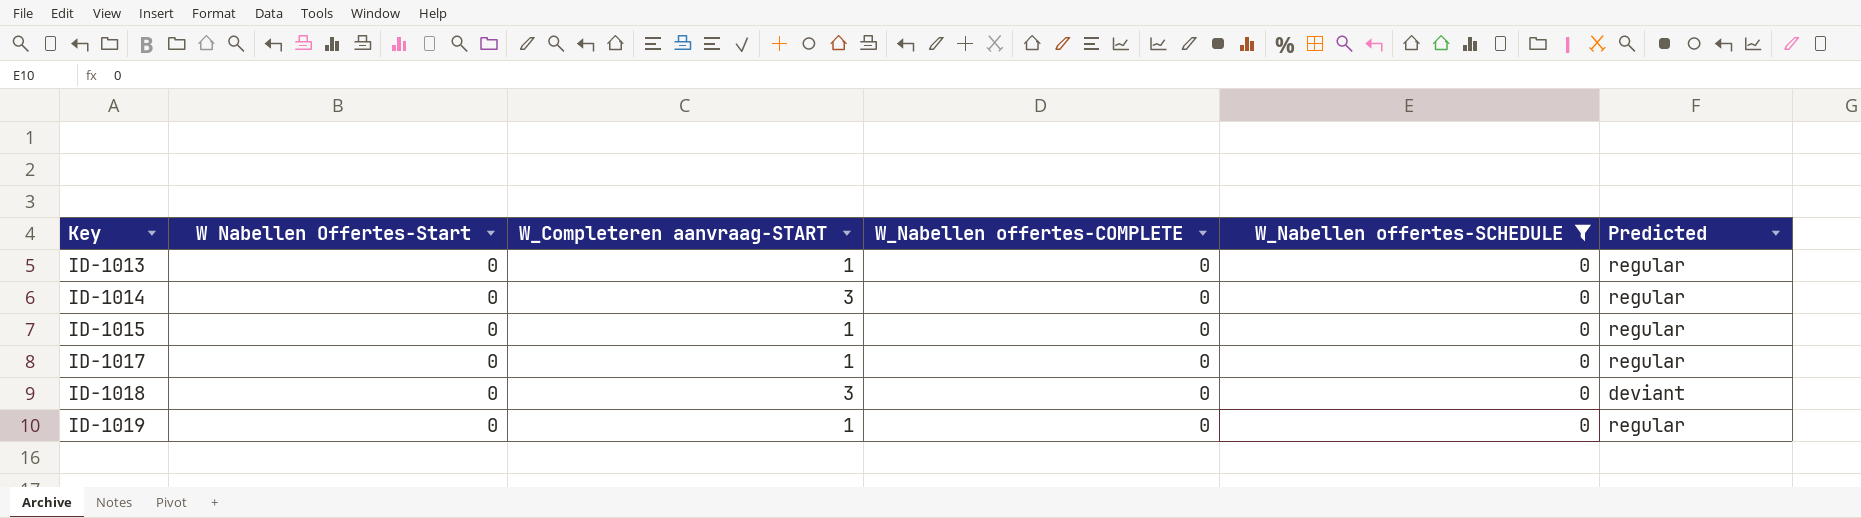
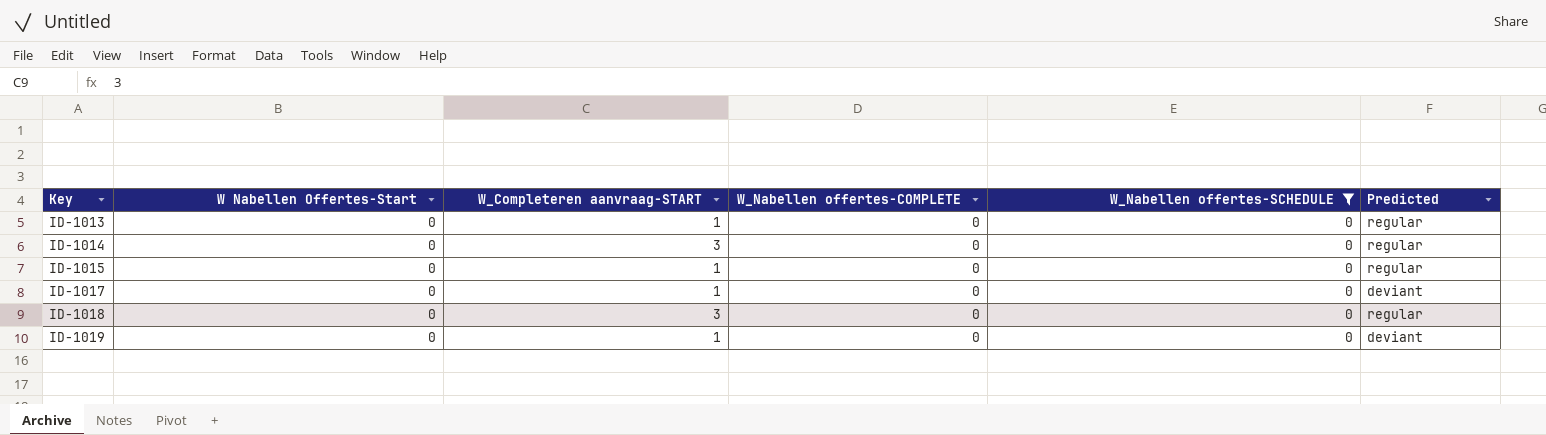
ID-1017 | Predicted: regular -> deviant
ID-1018 | Predicted: deviant -> regular
ID-1019 | Predicted: regular -> deviant

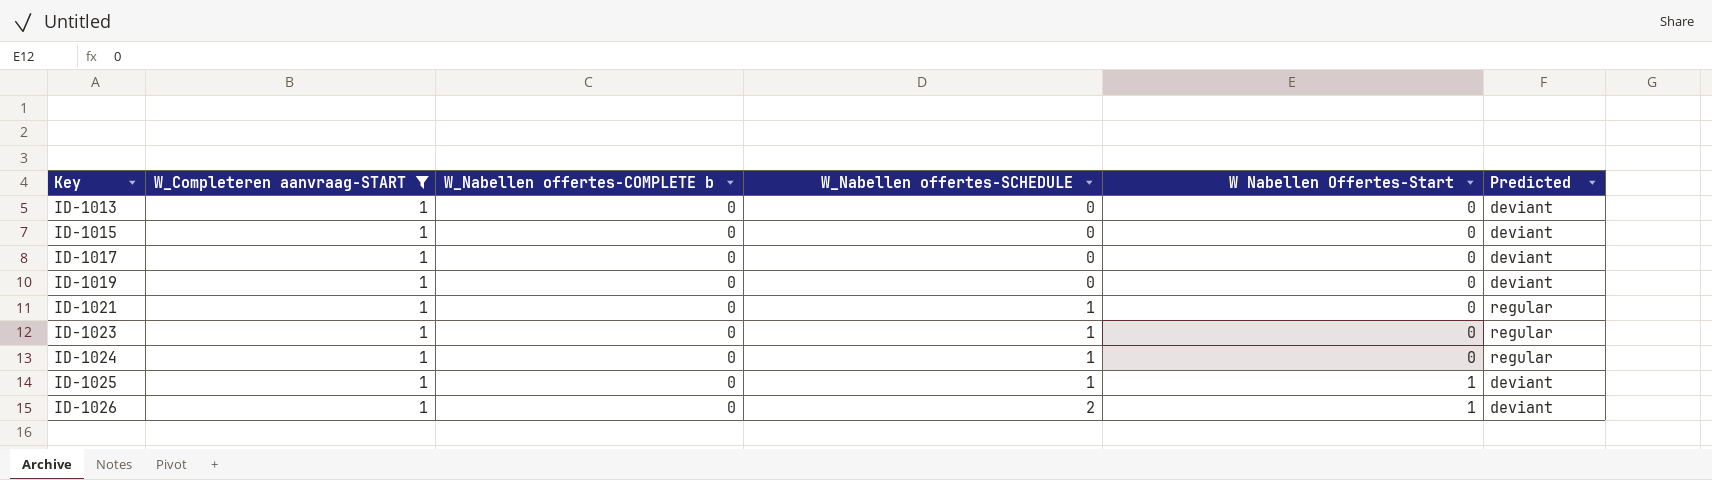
filter: W_Nabellen offertes-SCHEDULE = 0 -> W_Completeren aanvraag-START = 1
column name: W_Nabellen offertes-COMPLETE -> W_Nabellen offertes-COMPLETE b
column W Nabellen Offertes-Start | position: 2 -> 5
ID-1013 | Predicted: regular -> deviant
ID-1015 | Predicted: regular -> deviant

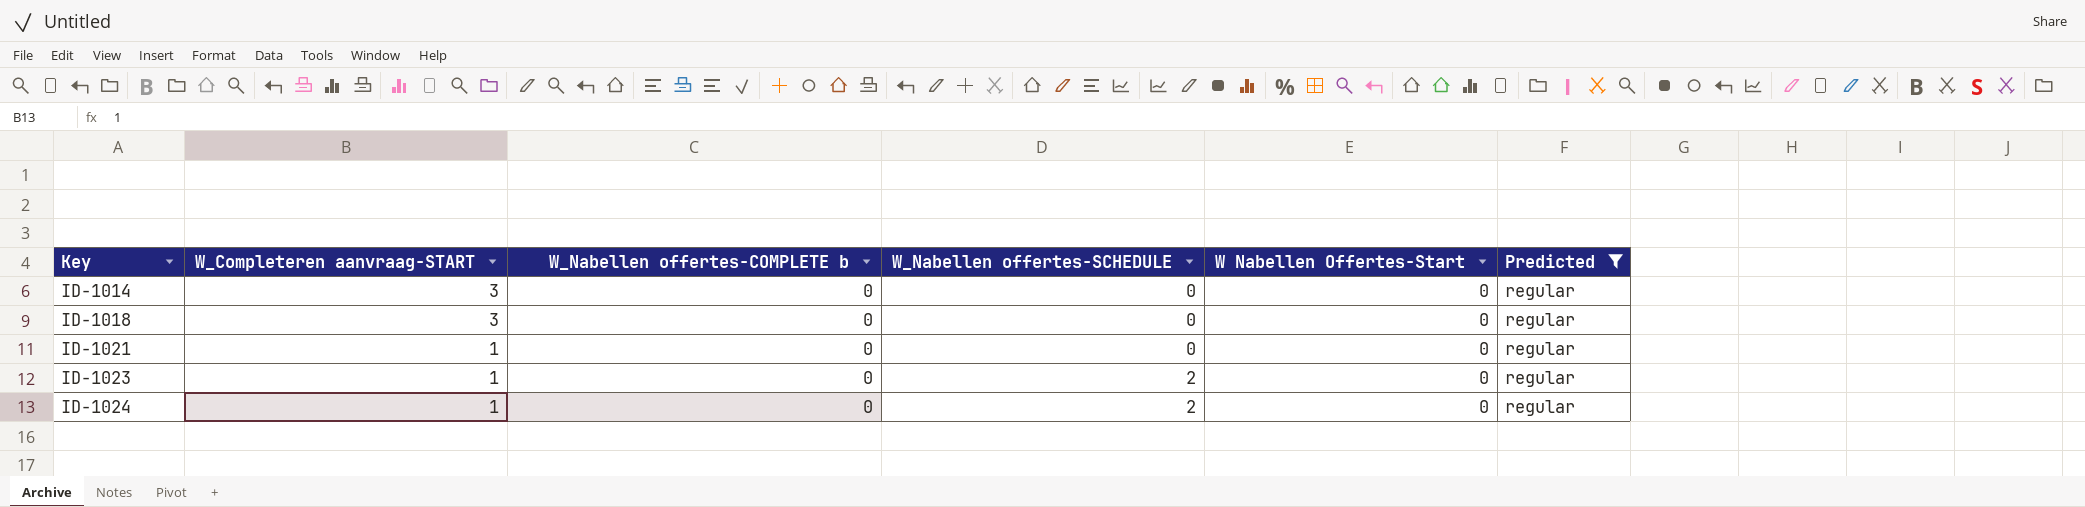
filter: W_Completeren aanvraag-START = 1 -> Predicted = regular
ID-1021 | W_Nabellen offertes-SCHEDULE: 1 -> 0
ID-1023 | W_Nabellen offertes-SCHEDULE: 1 -> 2
ID-1024 | W_Nabellen offertes-SCHEDULE: 1 -> 2

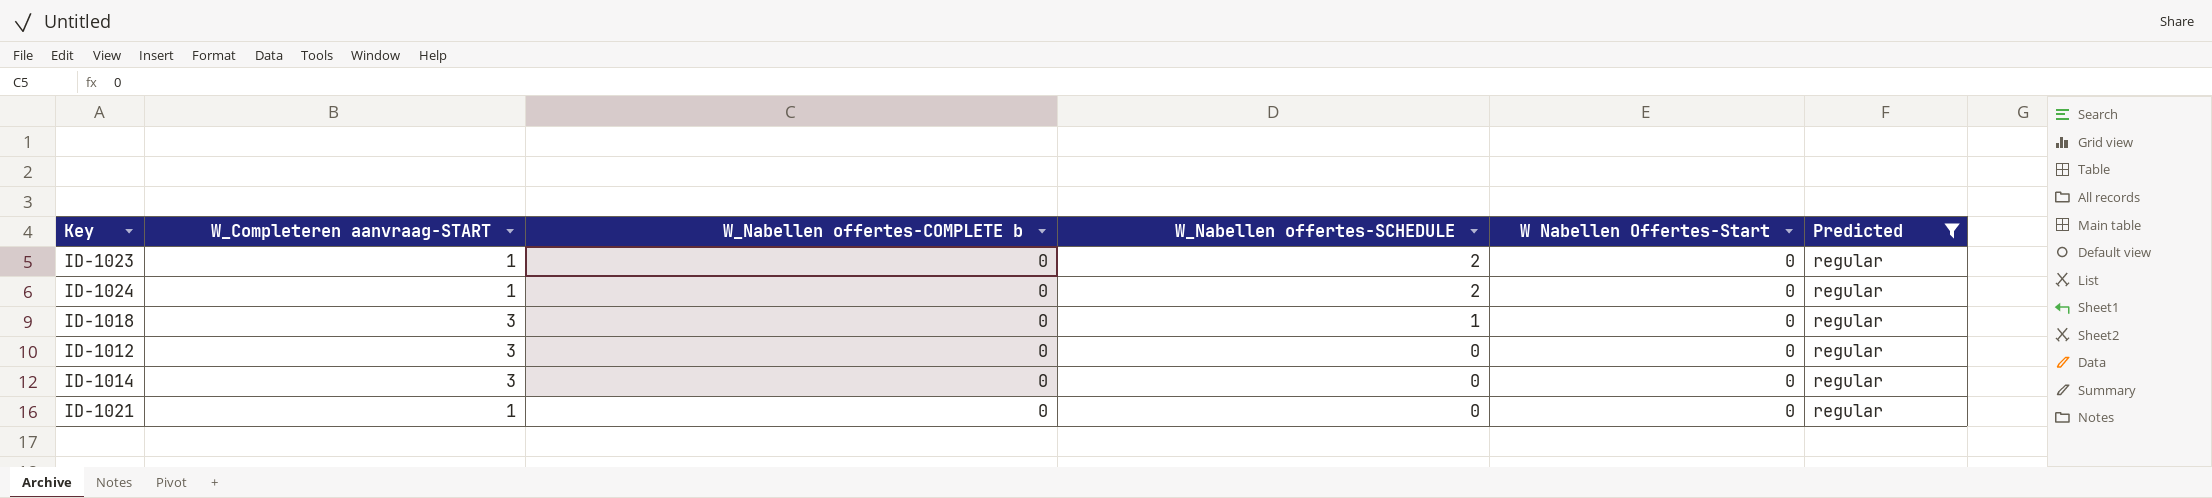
row order: Key ascending -> W_Nabellen offertes-SCHEDULE descending
ID-1018 | W_Nabellen offertes-SCHEDULE: 0 -> 1
row ID-1012: none -> 3 | 0 | 0 | 0 | regular

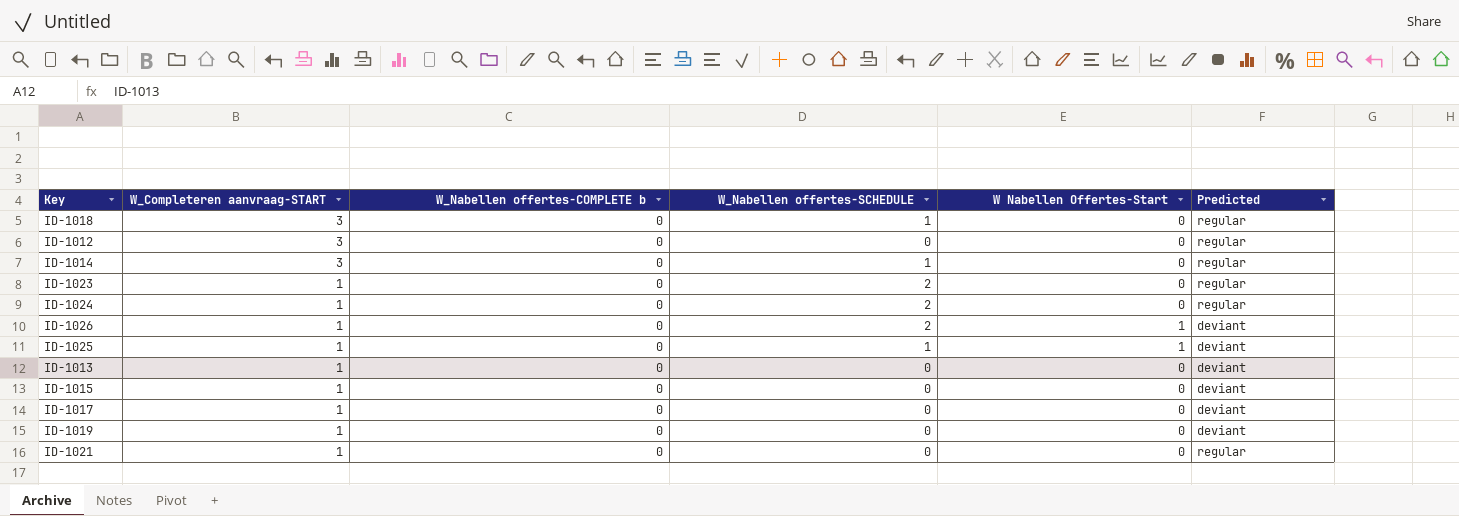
filter: Predicted = regular -> none
row order: W_Nabellen offertes-SCHEDULE descending -> W_Completeren aanvraag-START descending
ID-1014 | W_Nabellen offertes-SCHEDULE: 0 -> 1

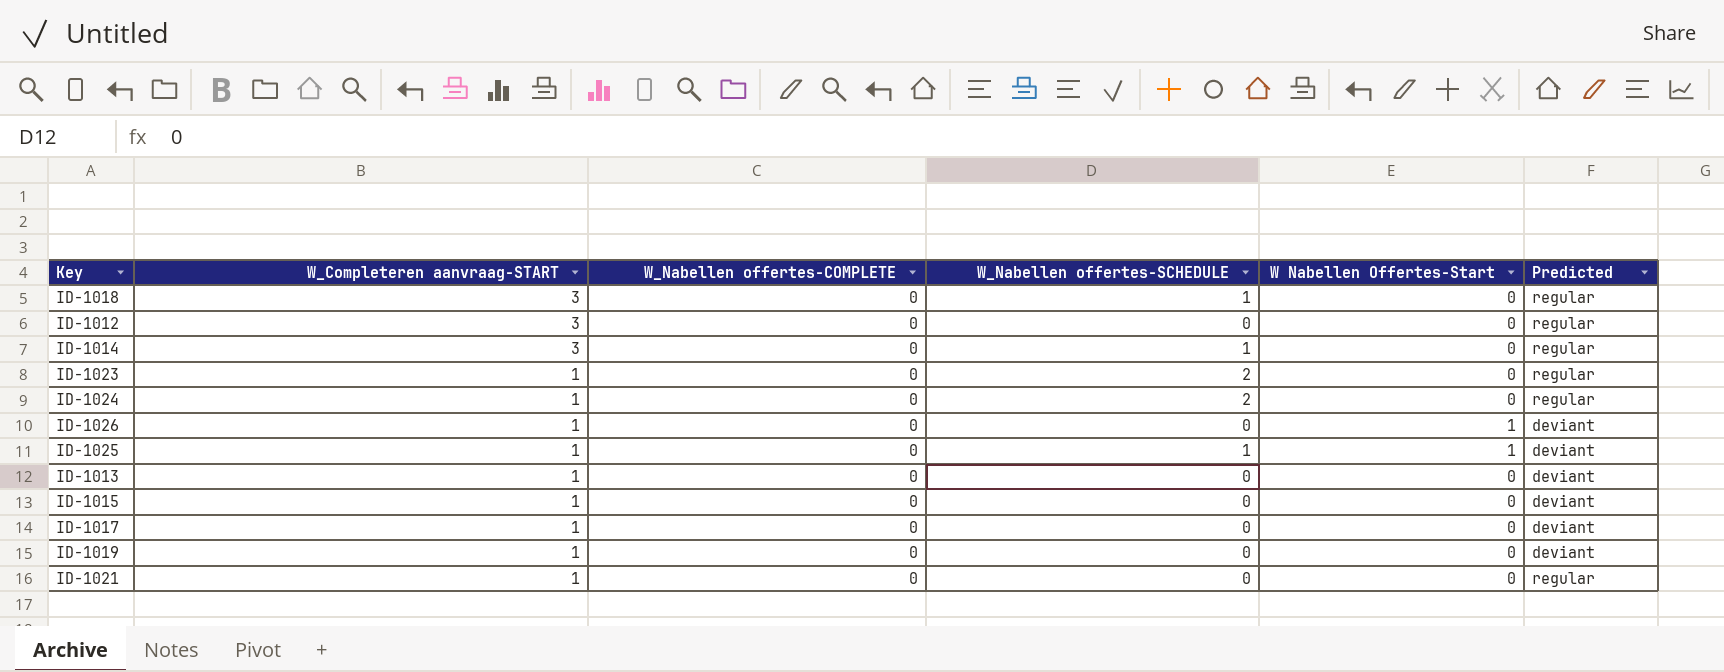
column name: W_Nabellen offertes-COMPLETE b -> W_Nabellen offertes-COMPLETE
ID-1026 | W_Nabellen offertes-SCHEDULE: 2 -> 0

